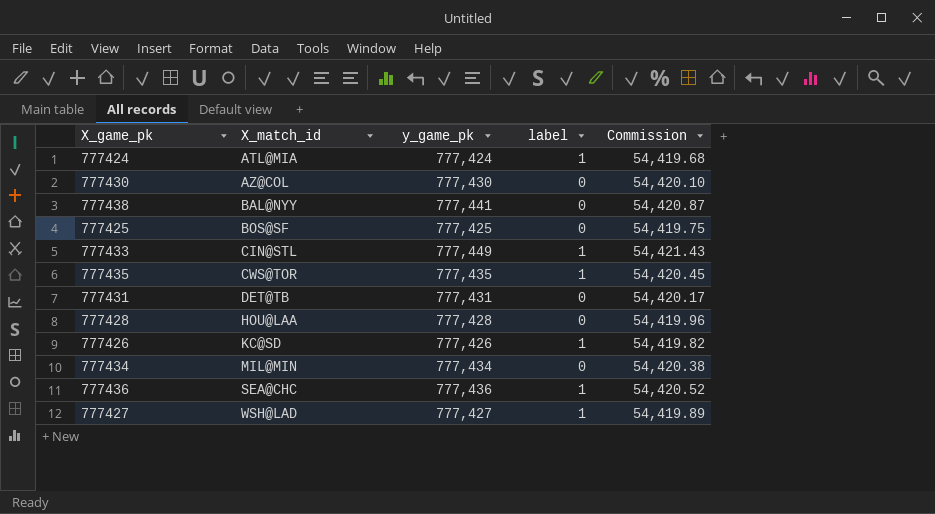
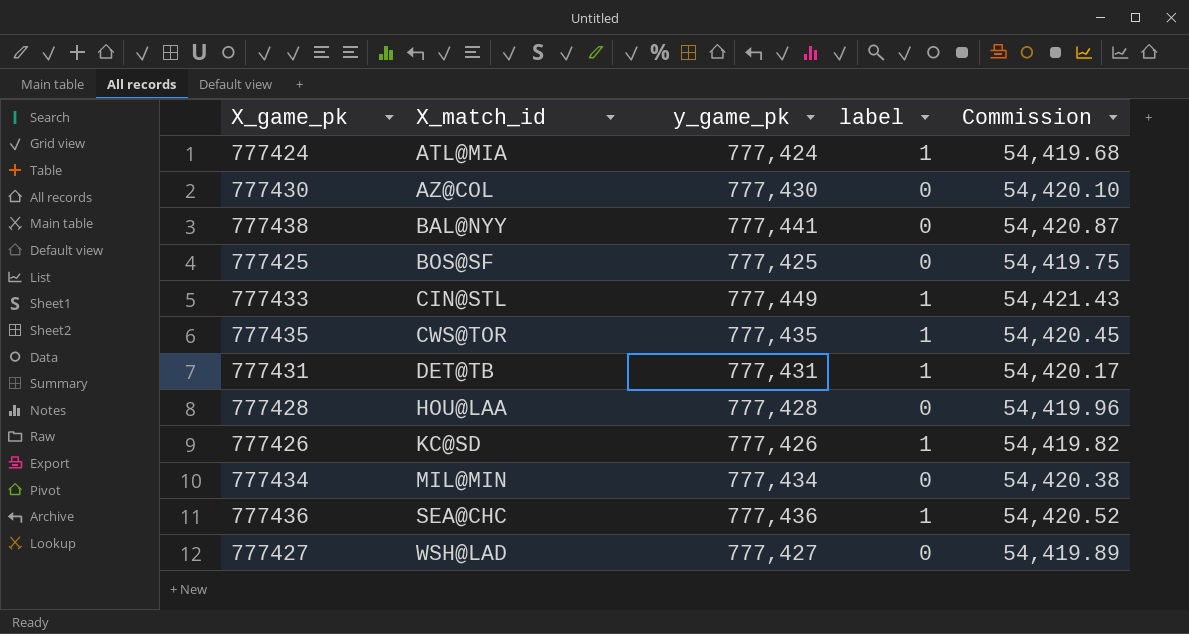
777431 | label: 0 -> 1
777427 | label: 1 -> 0

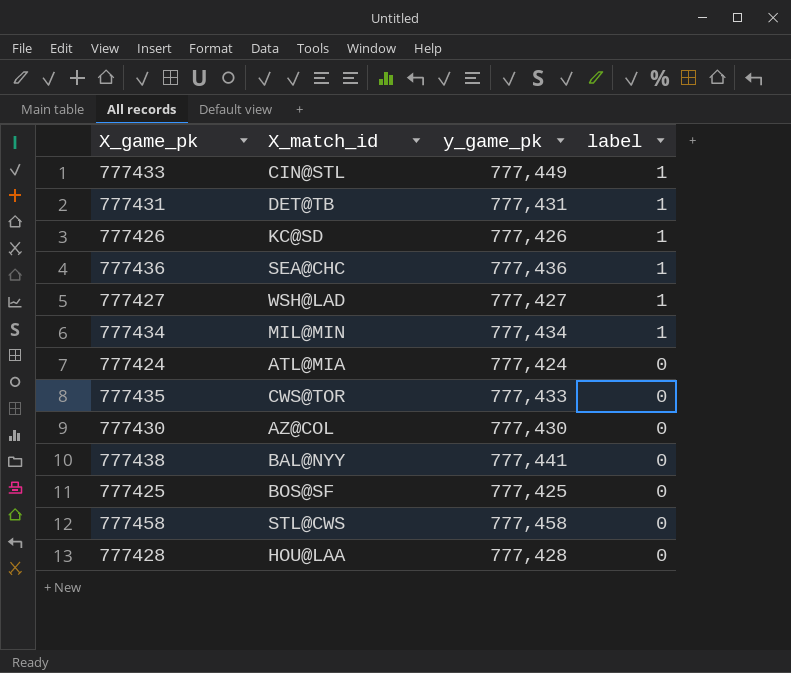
row order: X_match_id ascending -> label descending
column Commission | formula: [y_game_pk] * 0.07 -> none
777427 | label: 0 -> 1
777434 | label: 0 -> 1
777424 | label: 1 -> 0
777435 | y_game_pk: 777,435 -> 777,433
777435 | label: 1 -> 0
row 777458: none -> STL@CWS | 777,458 | 0

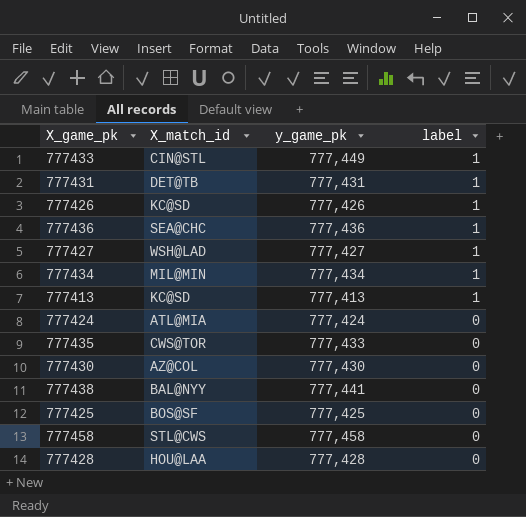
row 777413: none -> KC@SD | 777,413 | 1

